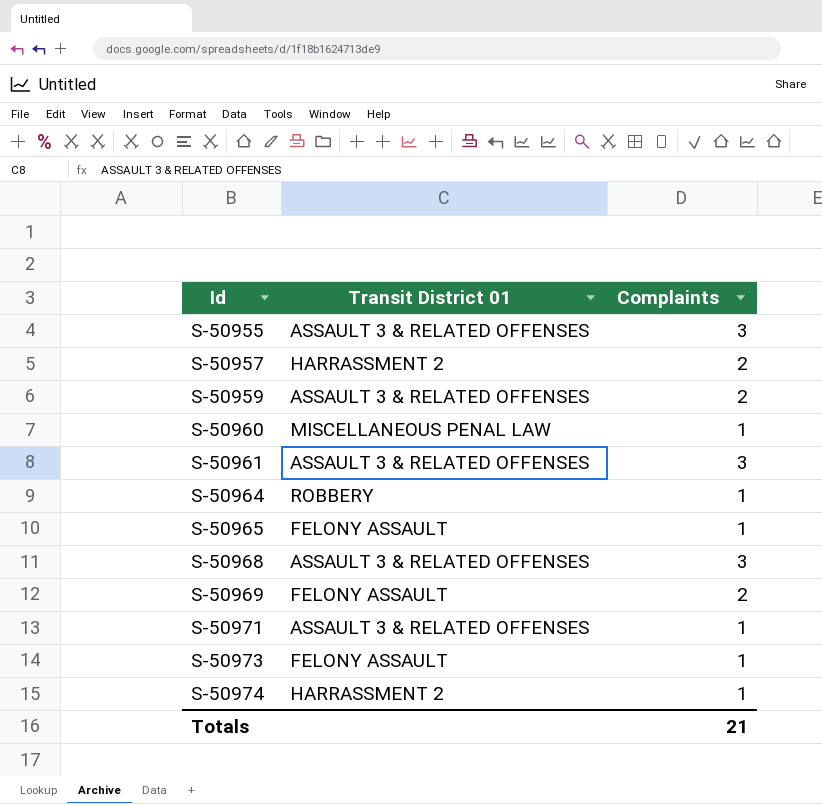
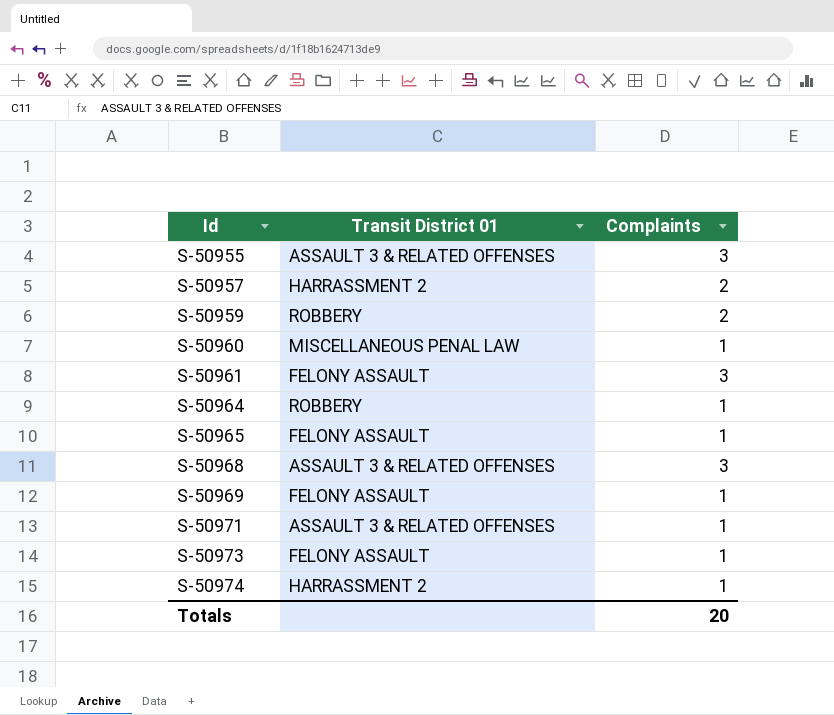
S-50959 | Transit District 01: ASSAULT 3 & RELATED OFFENSES -> ROBBERY
S-50961 | Transit District 01: ASSAULT 3 & RELATED OFFENSES -> FELONY ASSAULT
S-50969 | Complaints: 2 -> 1
Totals | Complaints: 21 -> 20

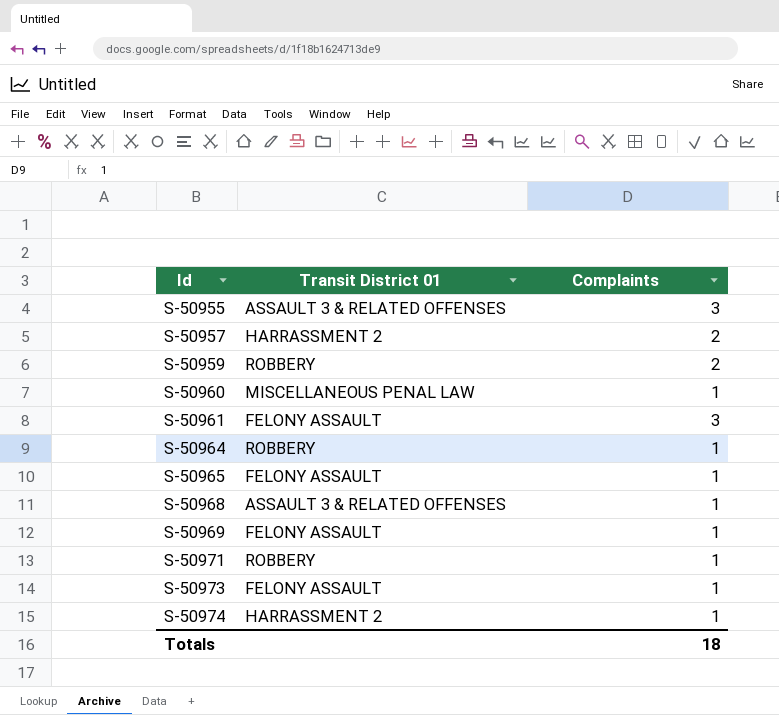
S-50968 | Complaints: 3 -> 1
S-50971 | Transit District 01: ASSAULT 3 & RELATED OFFENSES -> ROBBERY
Totals | Complaints: 20 -> 18

